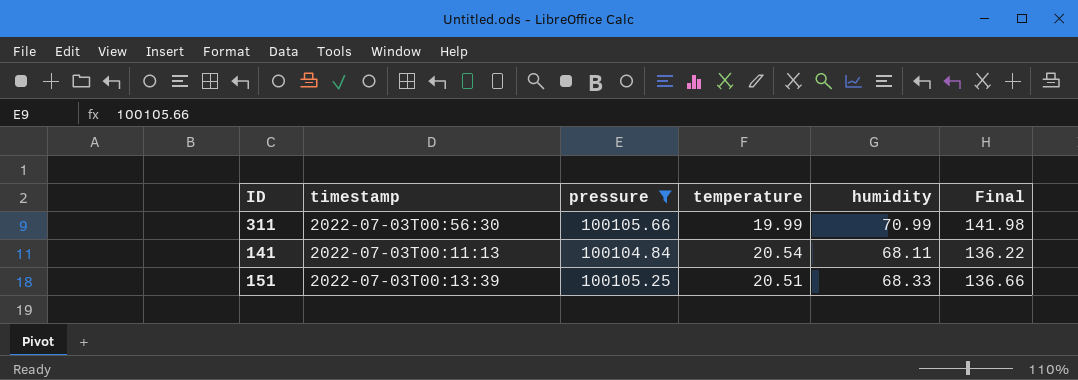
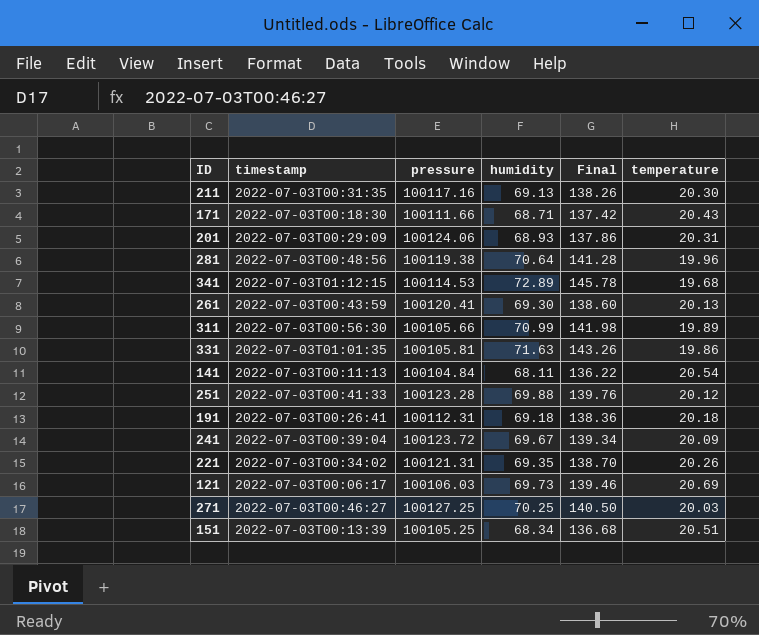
filter: pressure <= 100105.66 -> none
column temperature | position: 4 -> 6
311 | temperature: 19.99 -> 19.89
151 | humidity: 68.33 -> 68.34
151 | Final: 136.66 -> 136.68

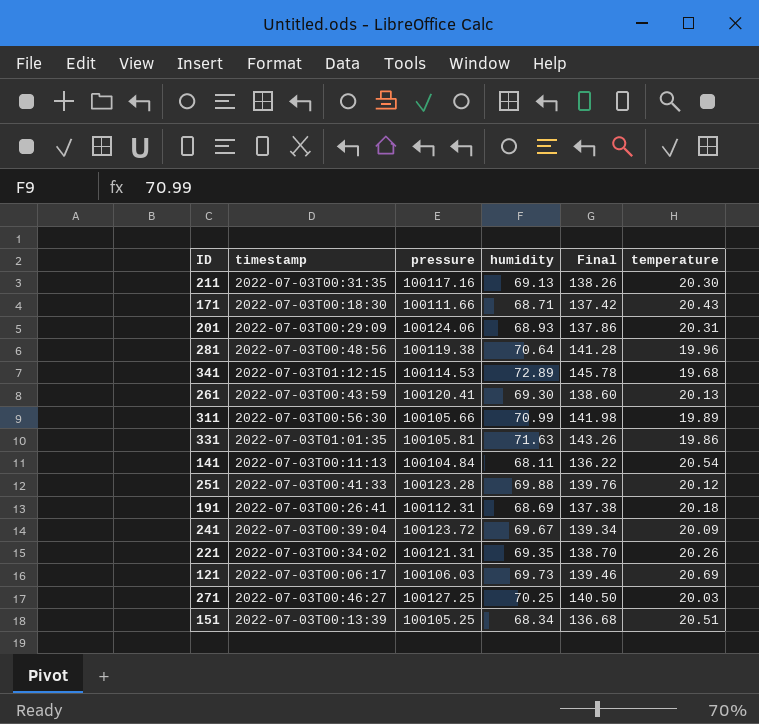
191 | humidity: 69.18 -> 68.69
191 | Final: 138.36 -> 137.38

